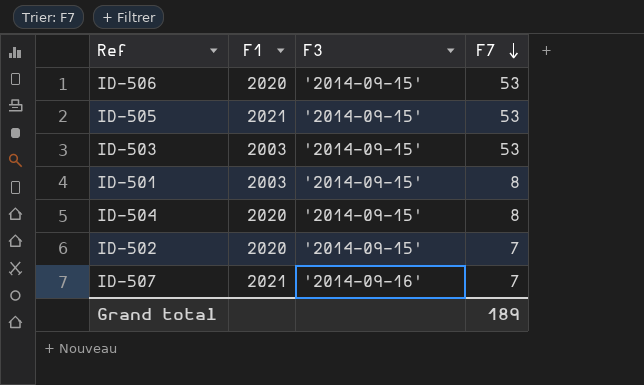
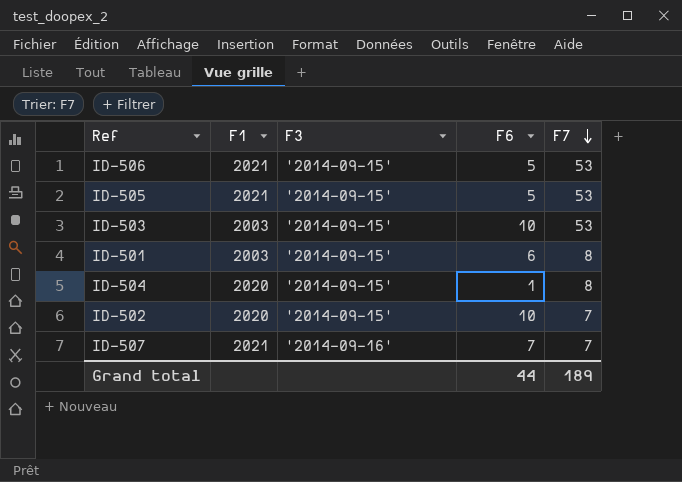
column F6 | position: none -> 4
ID-506 | F1: 2020 -> 2021

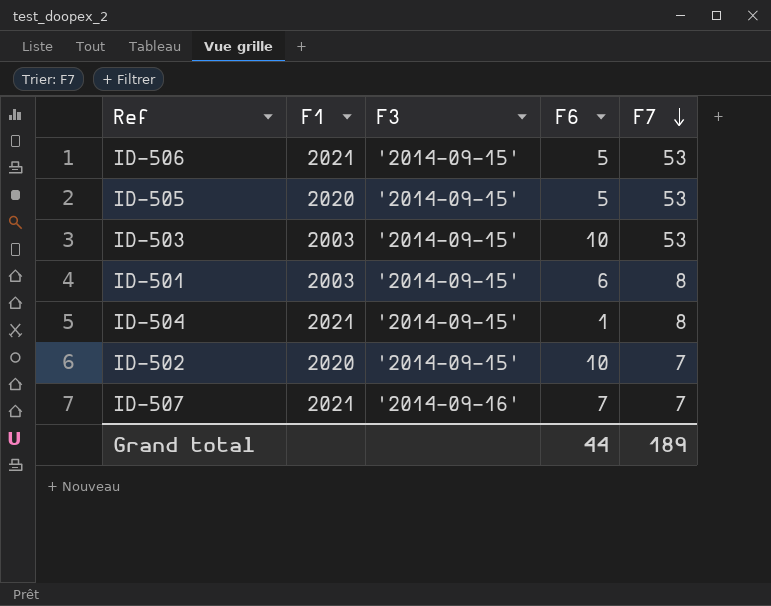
ID-505 | F1: 2021 -> 2020
ID-504 | F1: 2020 -> 2021

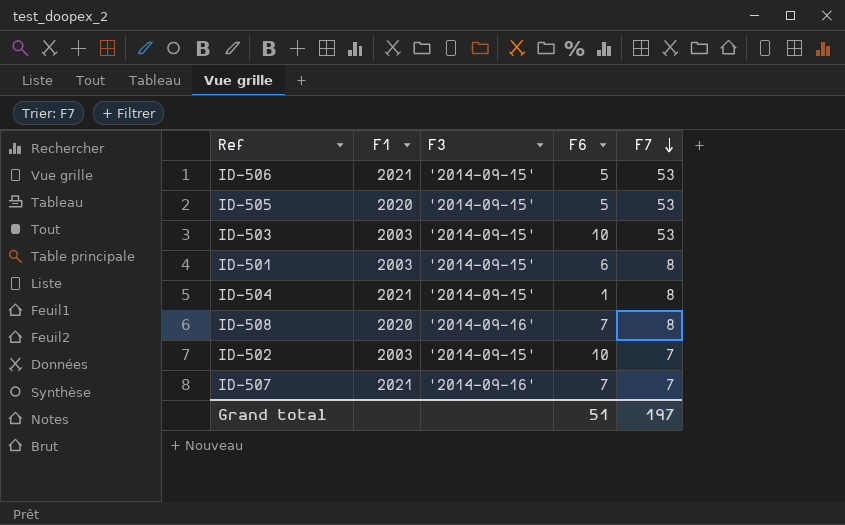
row ID-508: none -> 2020 | '2014-09-16' | 7 | 8
ID-502 | F1: 2020 -> 2003
Grand total | F6: 44 -> 51
Grand total | F7: 189 -> 197

